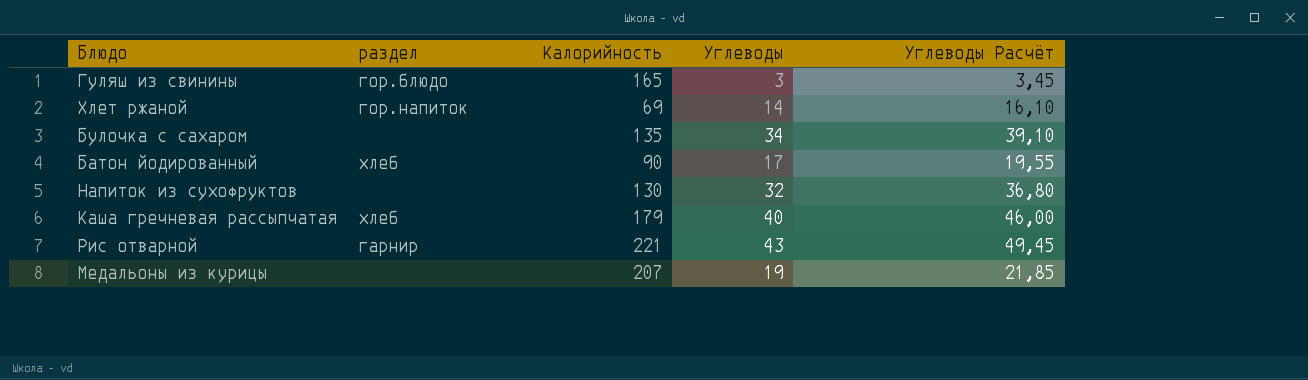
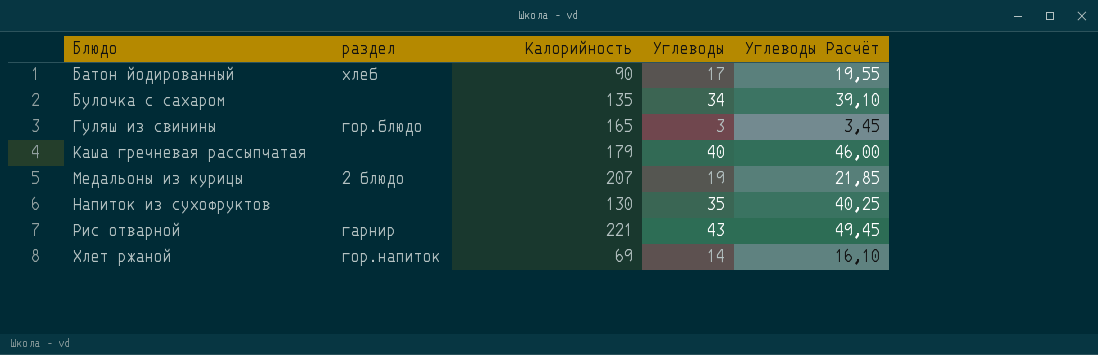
row order: none -> Блюдо ascending
Каша гречневая рассыпчатая | раздел: хлеб -> none
Медальоны из курицы | раздел: none -> 2 блюдо
Напиток из сухофруктов | Углеводы: 32 -> 35
Напиток из сухофруктов | Углеводы Расчёт: 36,80 -> 40,25

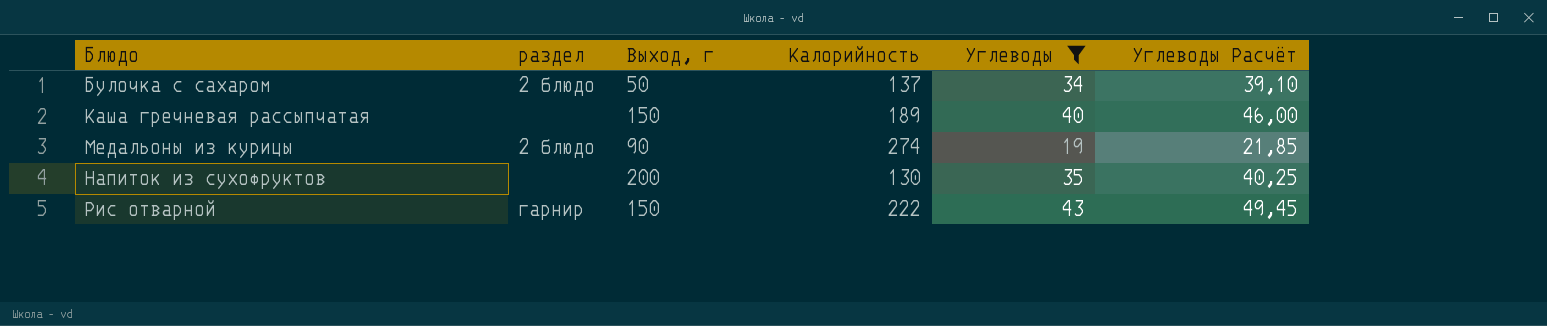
filter: none -> Углеводы >= 19
column Выход, г | position: none -> 3
Булочка с сахаром | раздел: none -> 2 блюдо
Булочка с сахаром | Калорийность: 135 -> 137
Каша гречневая рассыпчатая | Калорийность: 179 -> 189
Медальоны из курицы | Калорийность: 207 -> 274
Рис отварной | Калорийность: 221 -> 222

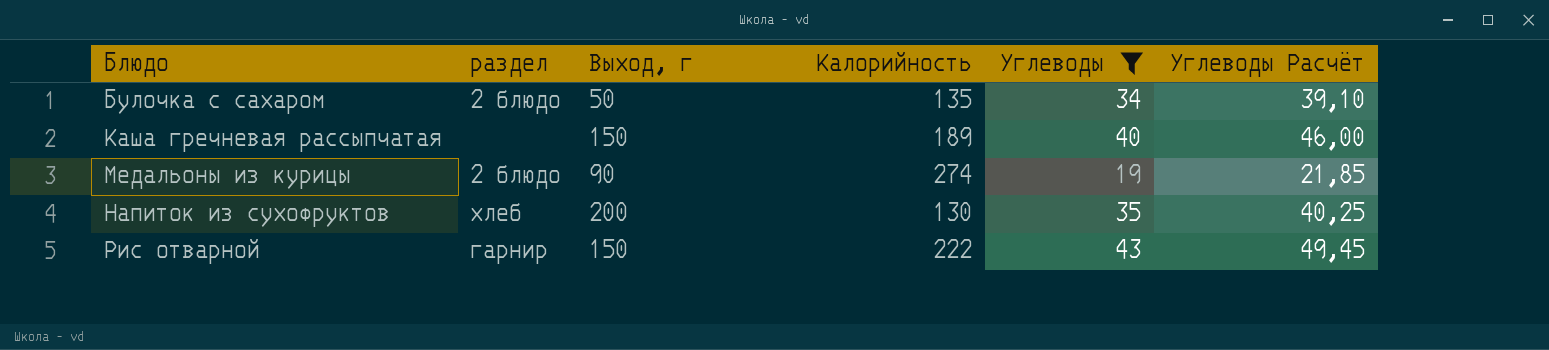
Булочка с сахаром | Калорийность: 137 -> 135
Напиток из сухофруктов | раздел: none -> хлеб

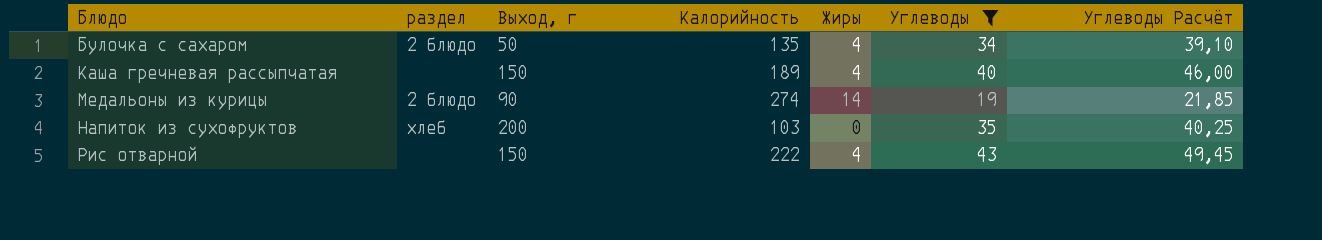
column Жиры | position: none -> 5
Напиток из сухофруктов | Калорийность: 130 -> 103
Рис отварной | раздел: гарнир -> none

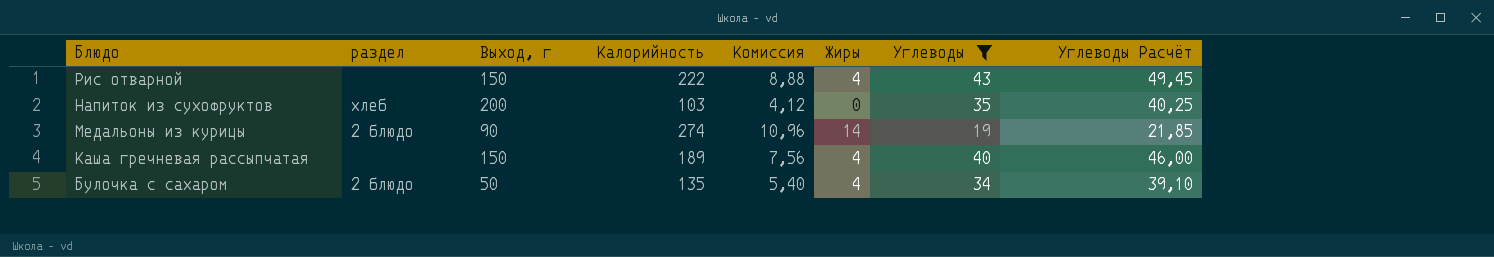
row order: Блюдо ascending -> Блюдо descending
column Комиссия | formula: none -> [Калорийность] * 0,04

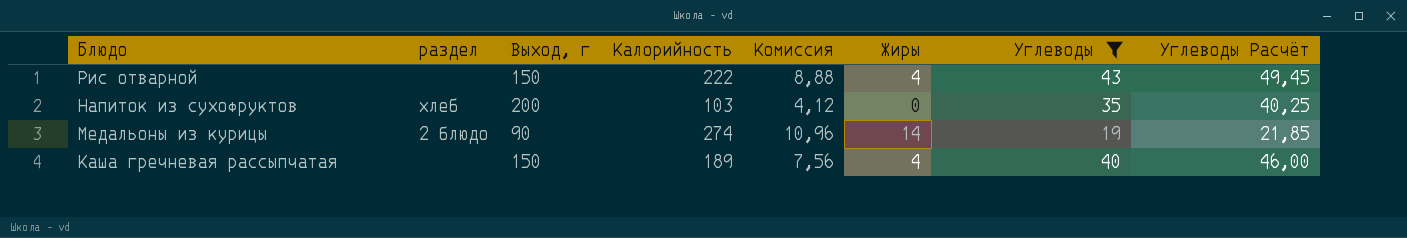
row Булочка с сахаром: 2 блюдо | 50 | 135 | 5,40 | 4 | 34 | 39,10 -> none

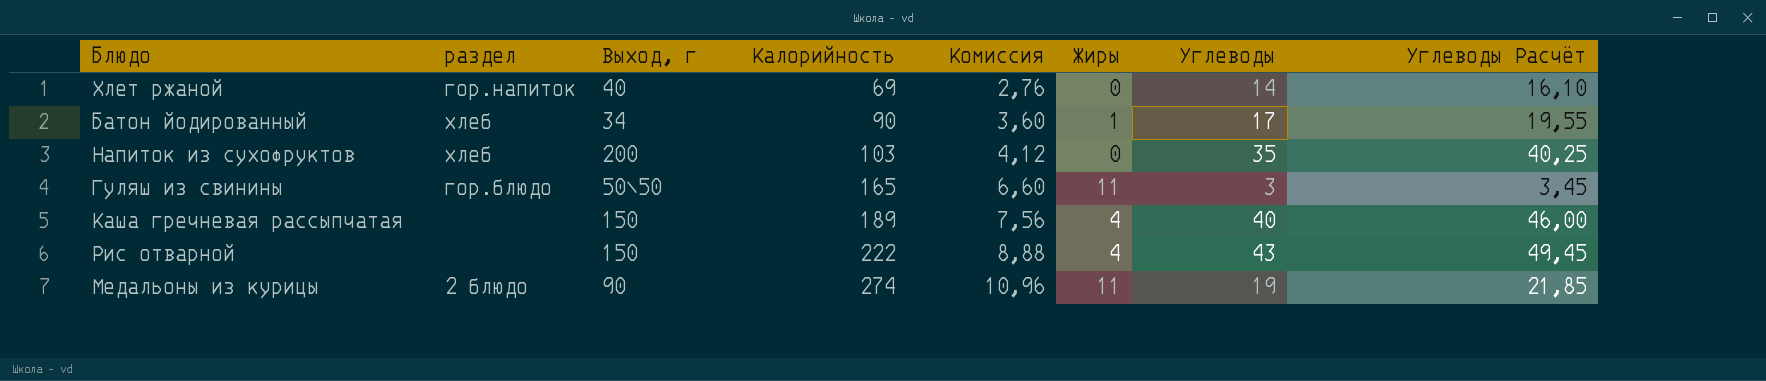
filter: Углеводы >= 19 -> none
row order: Блюдо descending -> Калорийность ascending
Медальоны из курицы | Жиры: 14 -> 11

